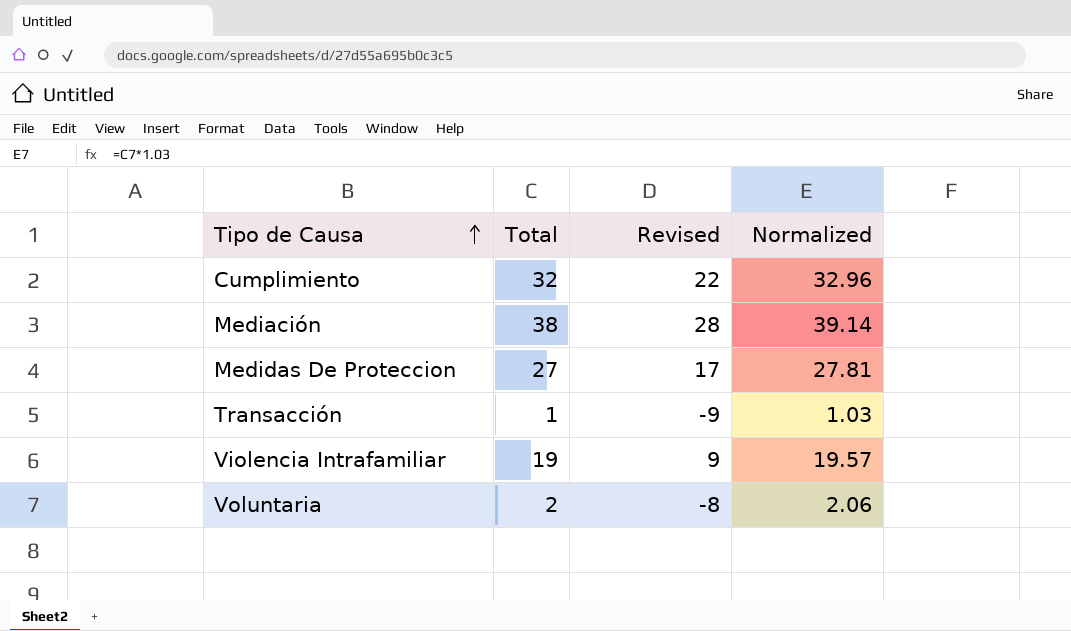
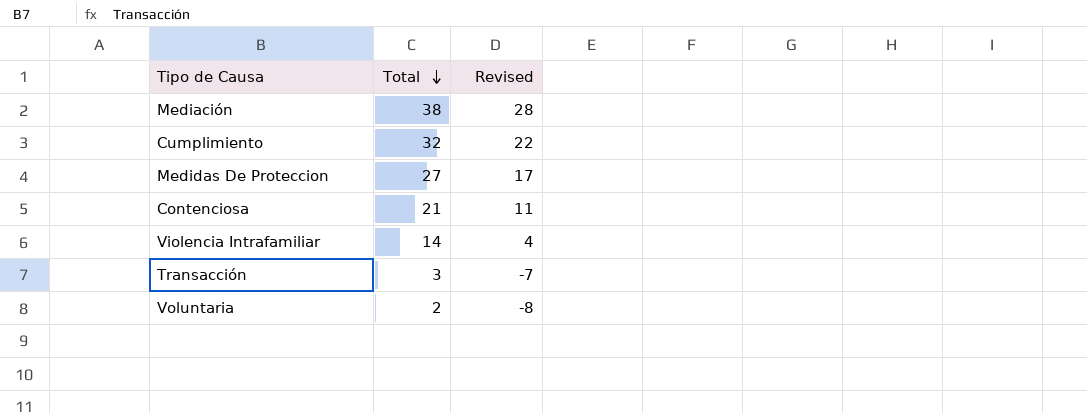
row order: Tipo de Causa ascending -> Total descending
column Normalized | formula: [Total] * 1.03 -> none
row Contenciosa: none -> 21 | 11
Violencia Intrafamiliar | Total: 19 -> 14
Violencia Intrafamiliar | Revised: 9 -> 4
Transacción | Total: 1 -> 3
Transacción | Revised: -9 -> -7

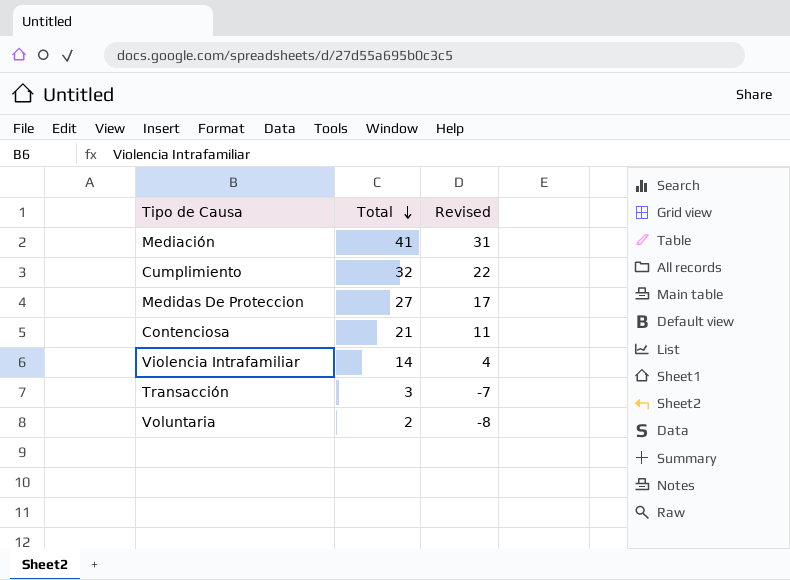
Mediación | Total: 38 -> 41
Mediación | Revised: 28 -> 31

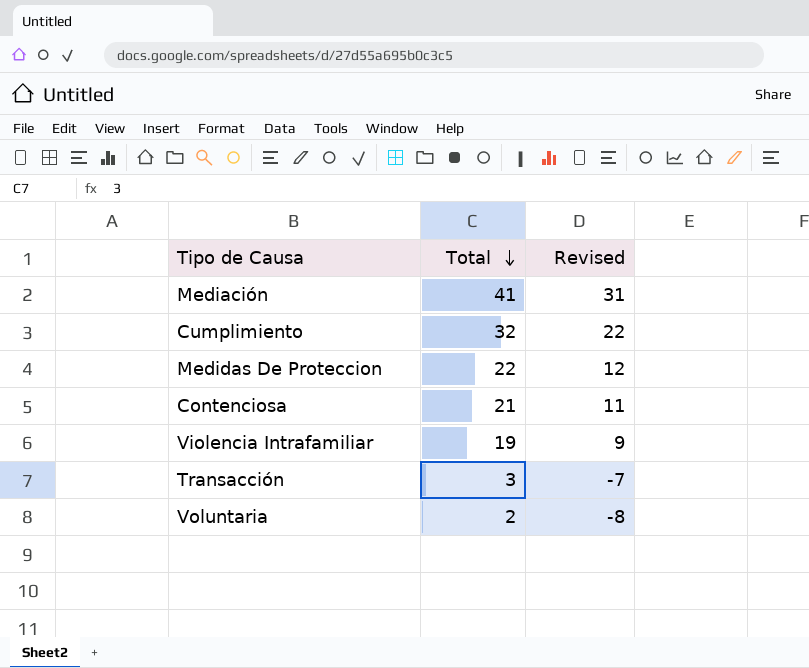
Medidas De Proteccion | Total: 27 -> 22
Medidas De Proteccion | Revised: 17 -> 12
Violencia Intrafamiliar | Total: 14 -> 19
Violencia Intrafamiliar | Revised: 4 -> 9

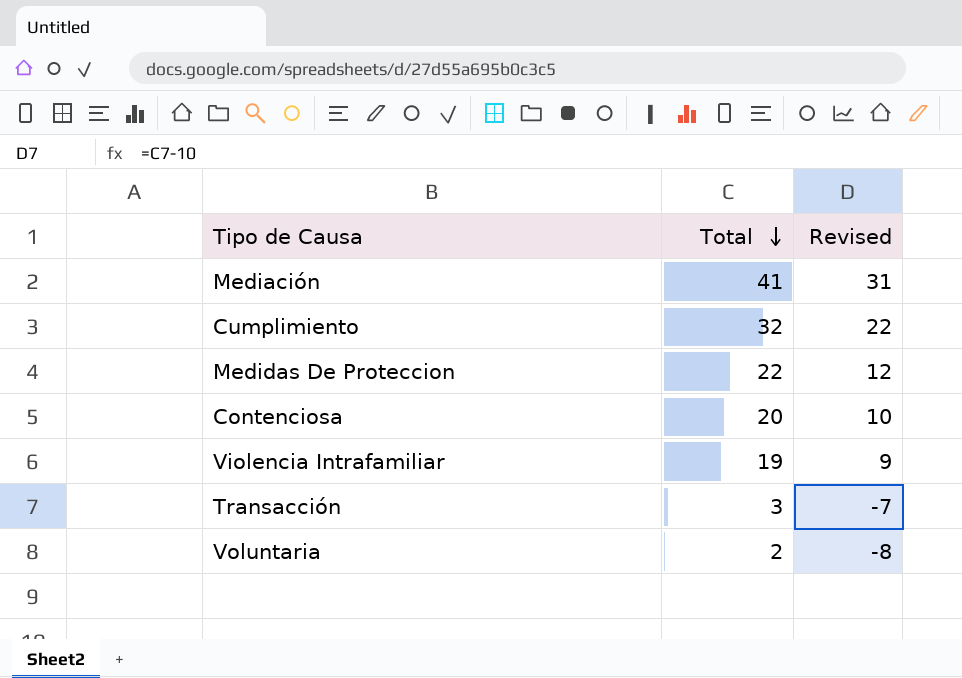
Contenciosa | Total: 21 -> 20
Contenciosa | Revised: 11 -> 10

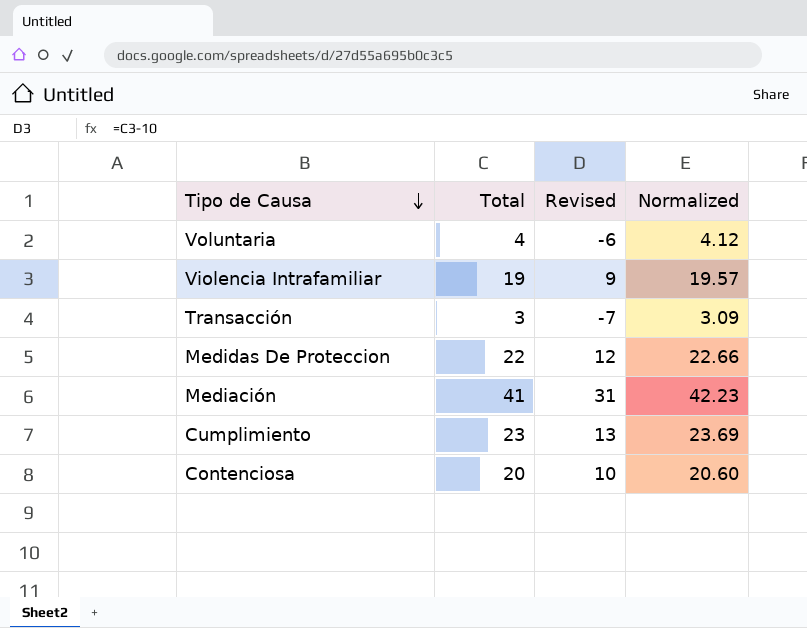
row order: Total descending -> Tipo de Causa descending
column Normalized | formula: none -> [Total] * 1.03
Voluntaria | Total: 2 -> 4
Voluntaria | Revised: -8 -> -6
Cumplimiento | Total: 32 -> 23
Cumplimiento | Revised: 22 -> 13

